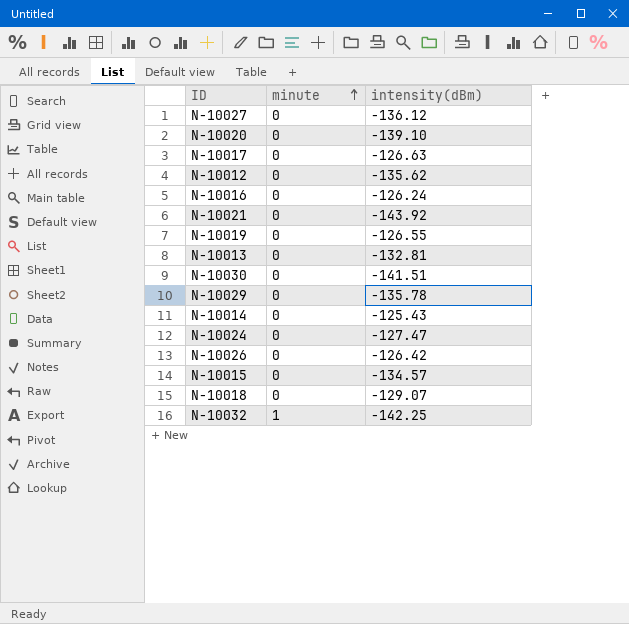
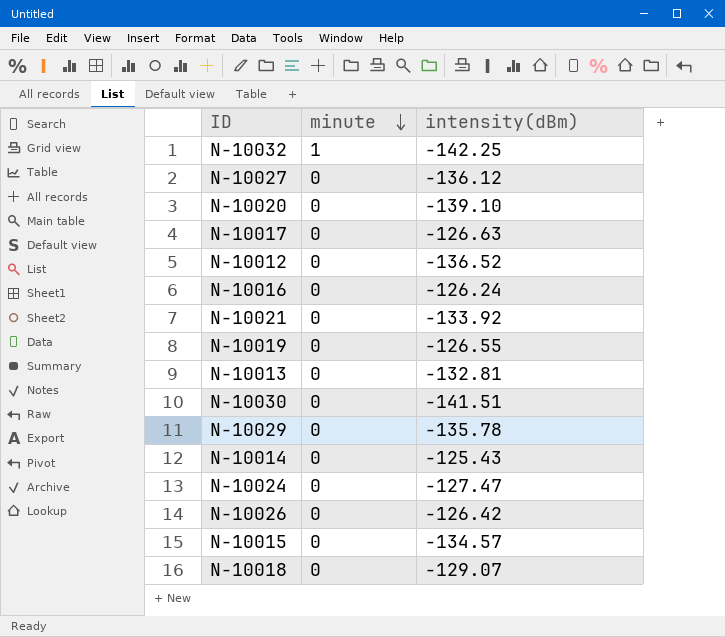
row order: minute ascending -> minute descending
N-10012 | intensity(dBm): -135.62 -> -136.52
N-10021 | intensity(dBm): -143.92 -> -133.92

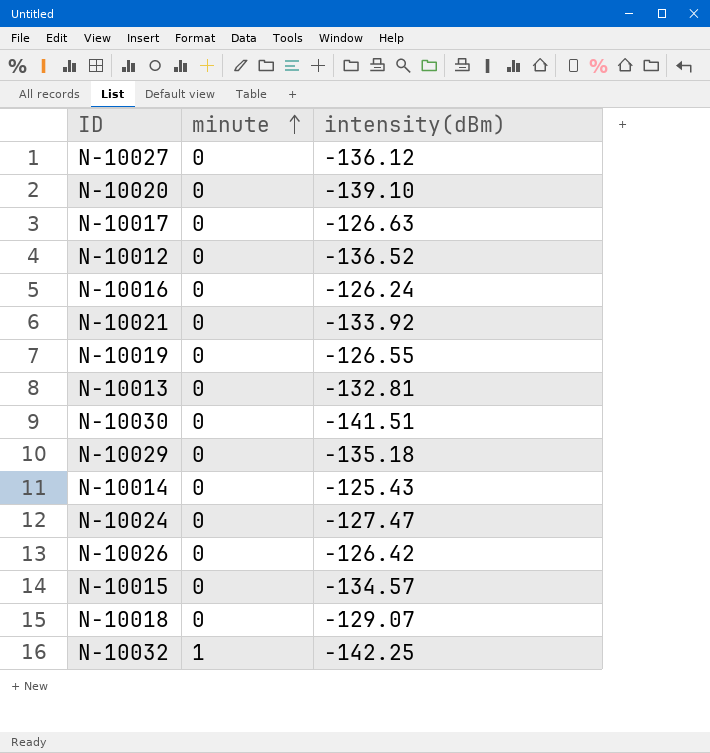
row order: minute descending -> minute ascending
N-10029 | intensity(dBm): -135.78 -> -135.18

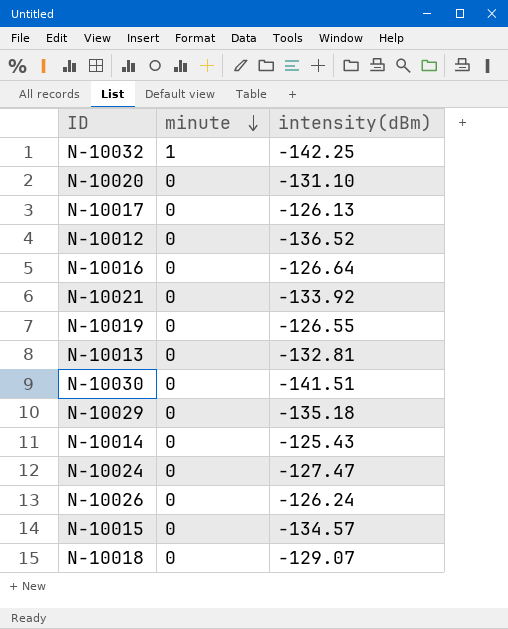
row order: minute ascending -> minute descending
row N-10027: 0 | -136.12 -> none
N-10020 | intensity(dBm): -139.10 -> -131.10
N-10017 | intensity(dBm): -126.63 -> -126.13
N-10016 | intensity(dBm): -126.24 -> -126.64
N-10026 | intensity(dBm): -126.42 -> -126.24

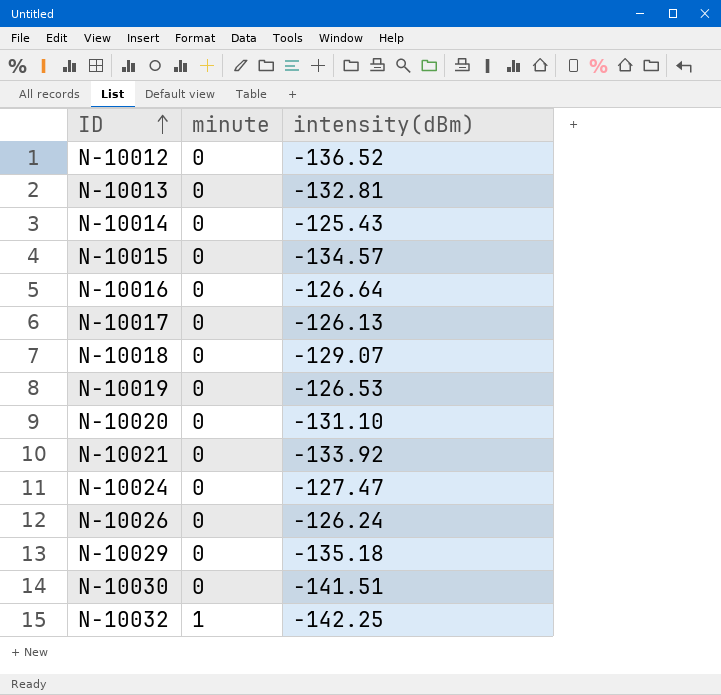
row order: minute descending -> ID ascending
N-10019 | intensity(dBm): -126.55 -> -126.53

